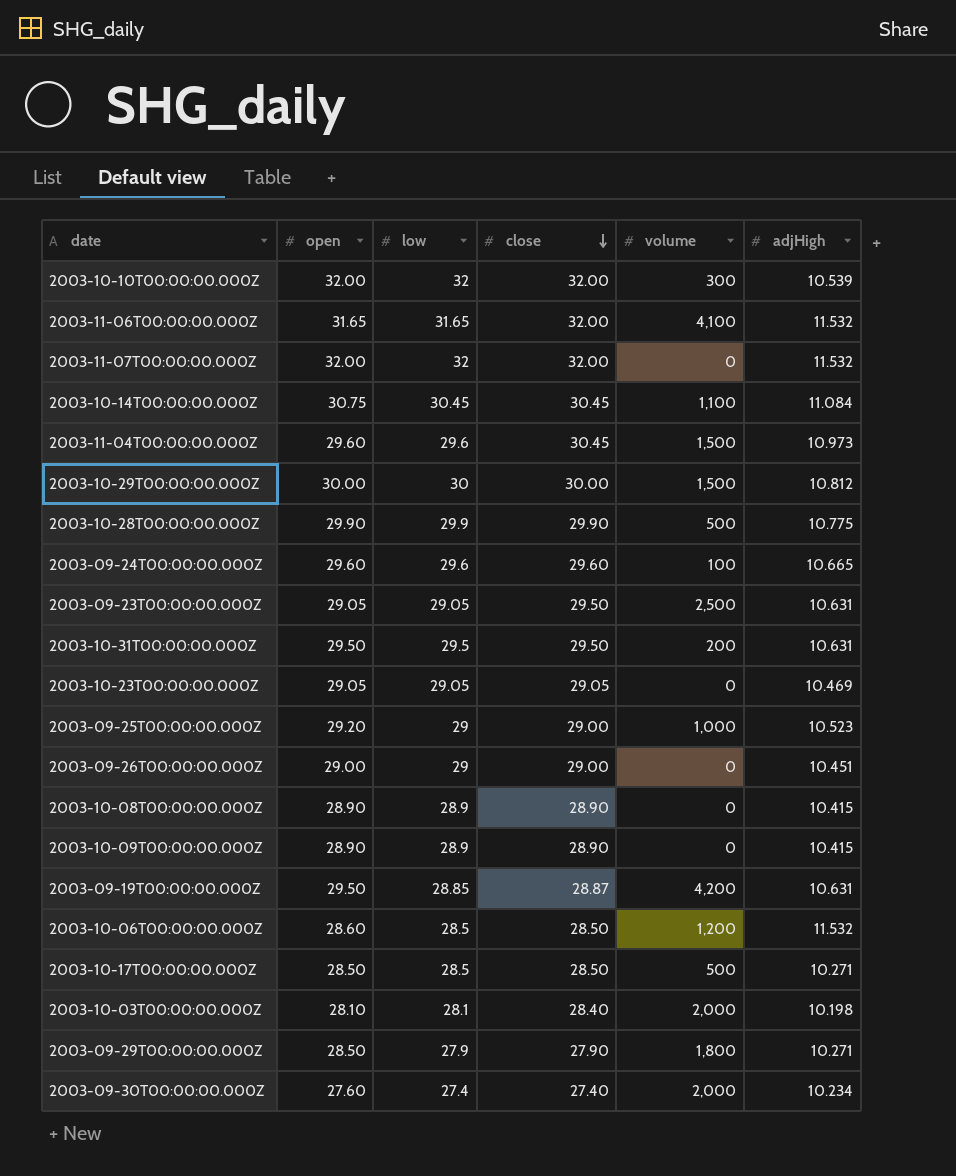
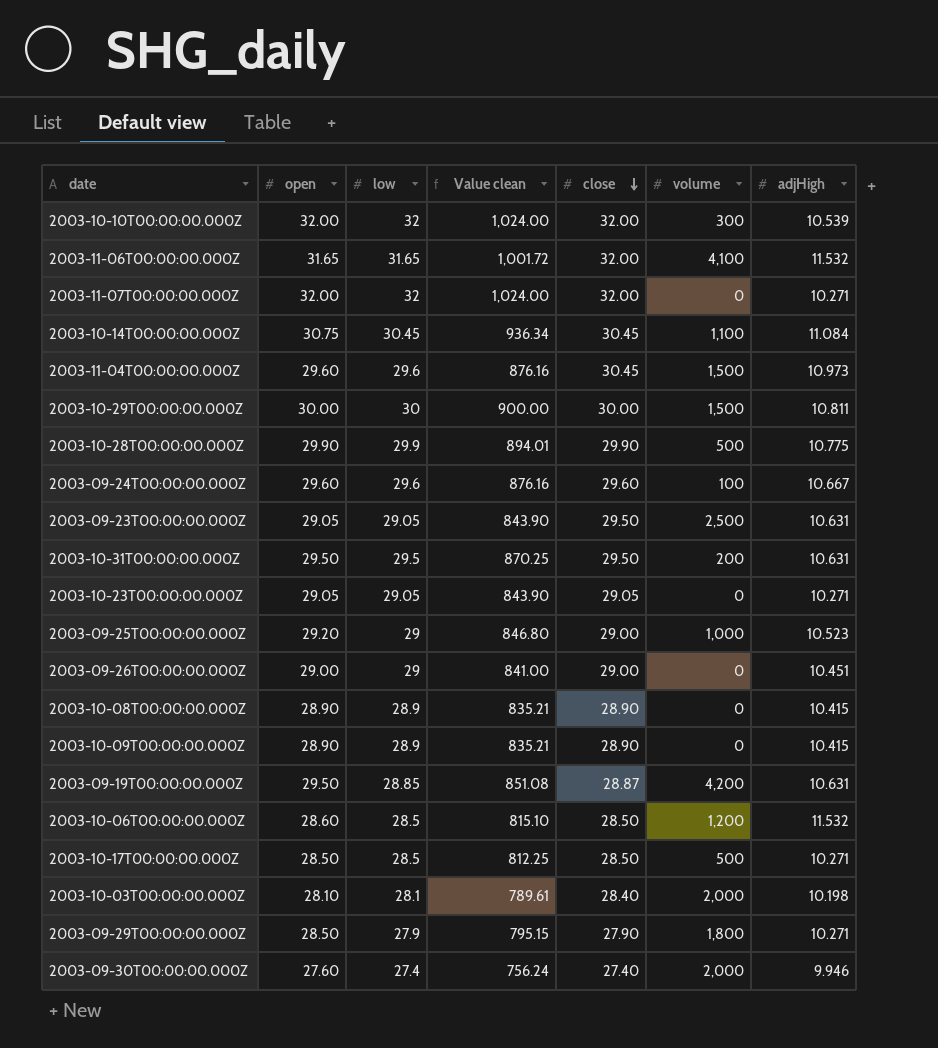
column Value clean | formula: none -> [open] * [low]
2003-11-07T00:00:00.000Z | adjHigh: 11.532 -> 10.271
2003-10-29T00:00:00.000Z | adjHigh: 10.812 -> 10.811
2003-09-24T00:00:00.000Z | adjHigh: 10.665 -> 10.667
2003-10-23T00:00:00.000Z | adjHigh: 10.469 -> 10.271
2003-09-30T00:00:00.000Z | adjHigh: 10.234 -> 9.946

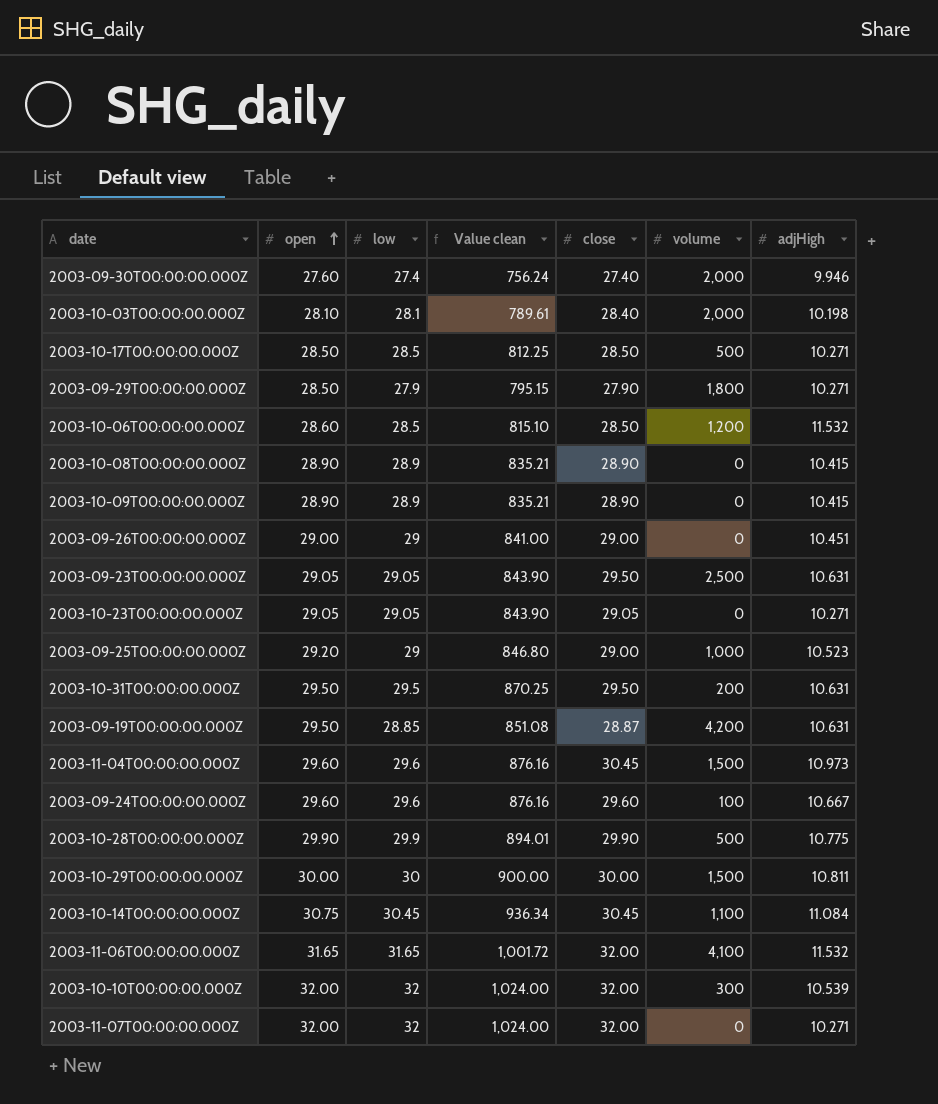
row order: close descending -> open ascending

